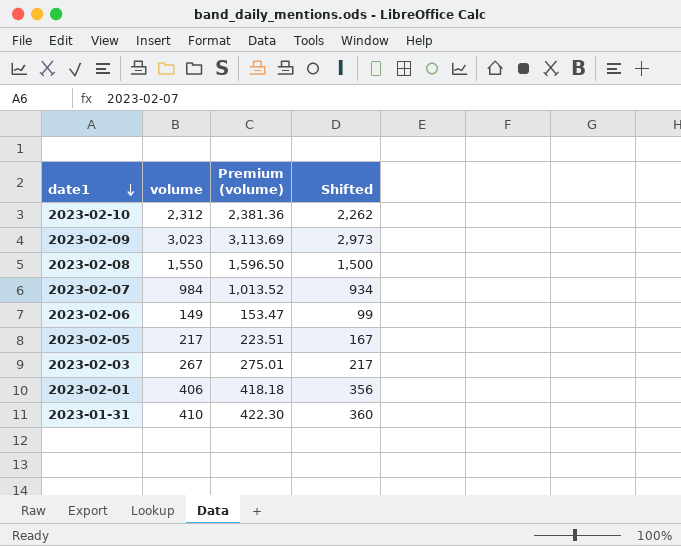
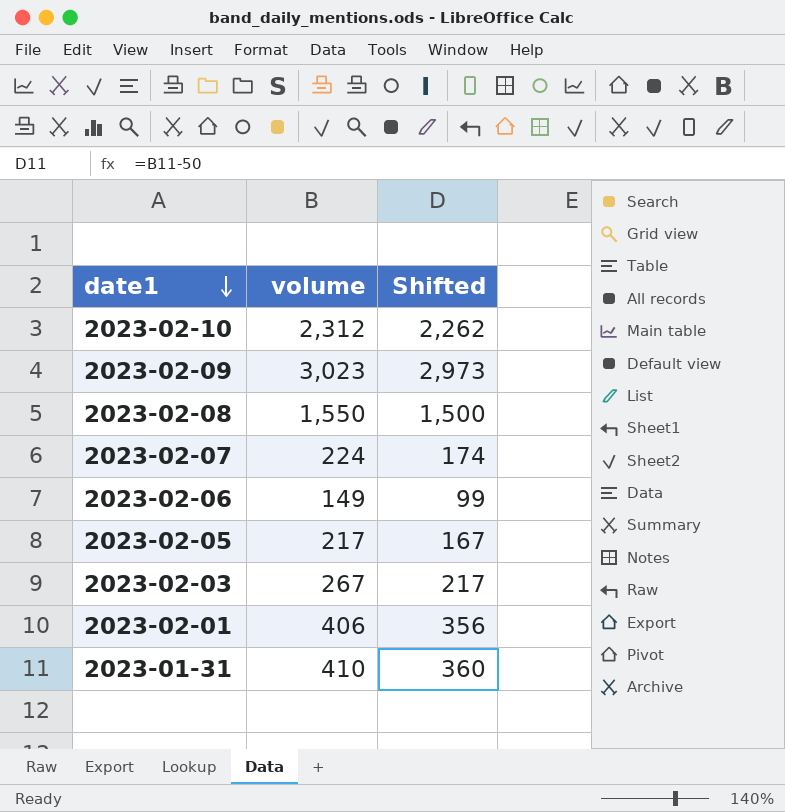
column Premium (volume) | formula: [volume] * 1.03 -> none
2023-02-07 | volume: 984 -> 224
2023-02-07 | Shifted: 934 -> 174

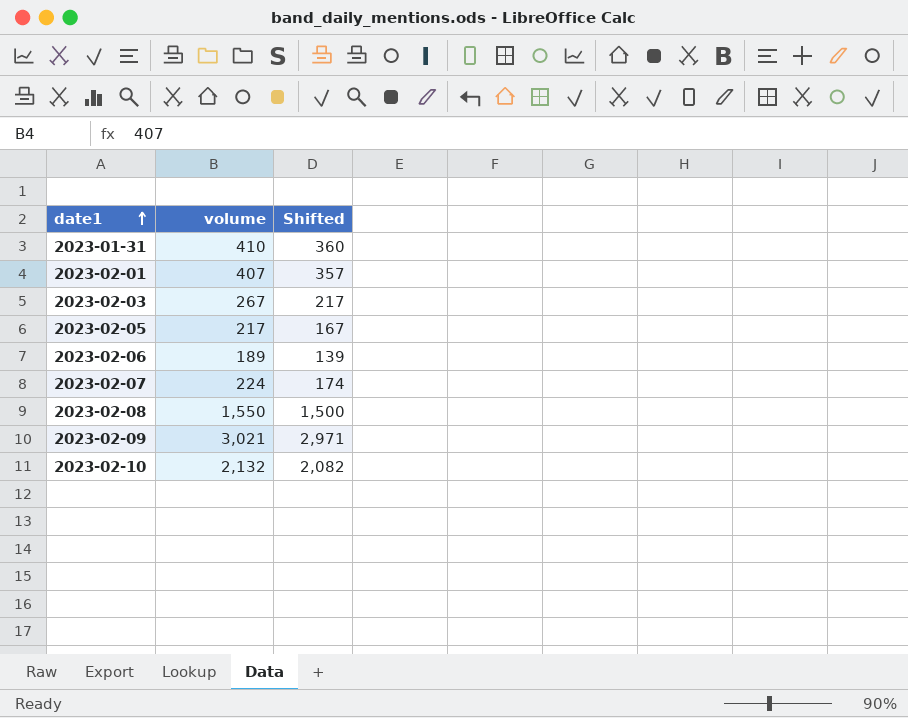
row order: date1 descending -> date1 ascending
2023-02-01 | volume: 406 -> 407
2023-02-01 | Shifted: 356 -> 357
2023-02-06 | volume: 149 -> 189
2023-02-06 | Shifted: 99 -> 139
2023-02-09 | volume: 3,023 -> 3,021
2023-02-09 | Shifted: 2,973 -> 2,971
2023-02-10 | volume: 2,312 -> 2,132
2023-02-10 | Shifted: 2,262 -> 2,082

